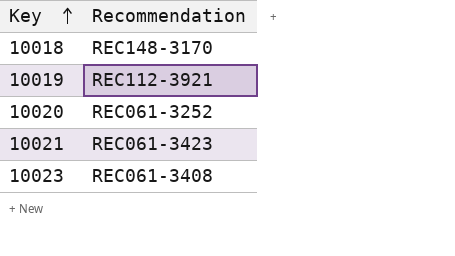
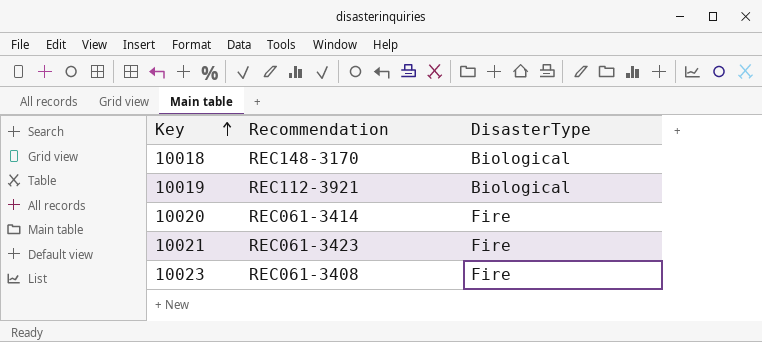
column DisasterType | position: none -> 3
10020 | Recommendation: REC061-3252 -> REC061-3414

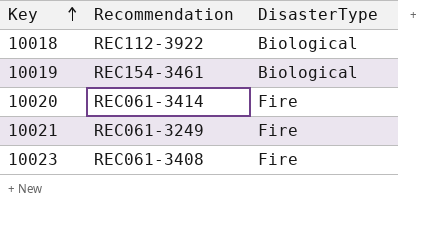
10018 | Recommendation: REC148-3170 -> REC112-3922
10019 | Recommendation: REC112-3921 -> REC154-3461
10021 | Recommendation: REC061-3423 -> REC061-3249

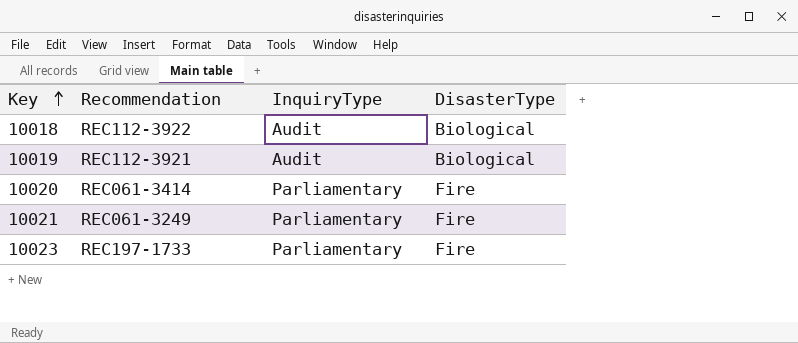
column InquiryType | position: none -> 3
10019 | Recommendation: REC154-3461 -> REC112-3921
10023 | Recommendation: REC061-3408 -> REC197-1733

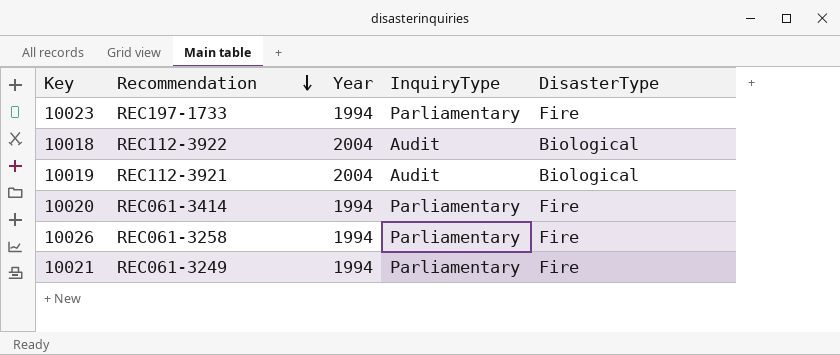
row order: Key ascending -> Recommendation descending
column Year | position: none -> 3
row 10026: none -> REC061-3258 | 1994 | Parliamentary | Fire

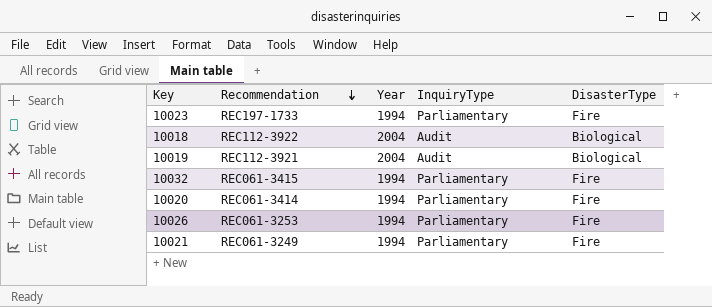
row 10032: none -> REC061-3415 | 1994 | Parliamentary | Fire
10026 | Recommendation: REC061-3258 -> REC061-3253

